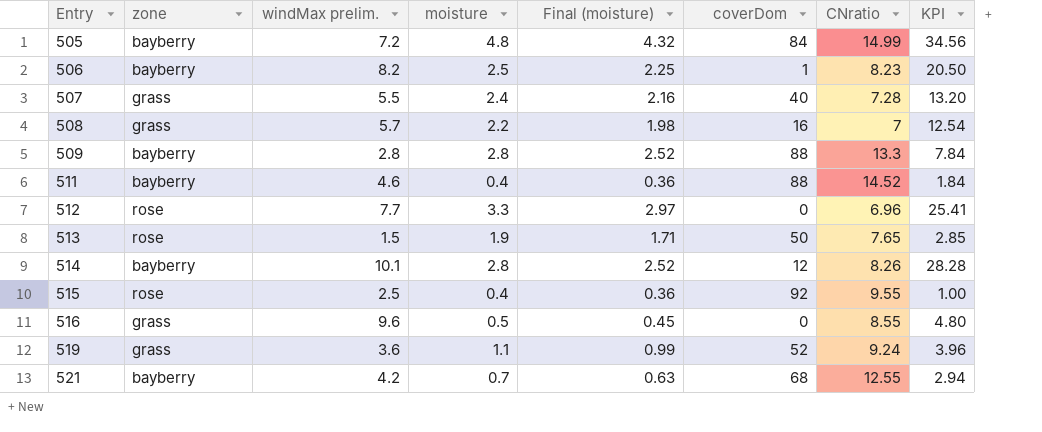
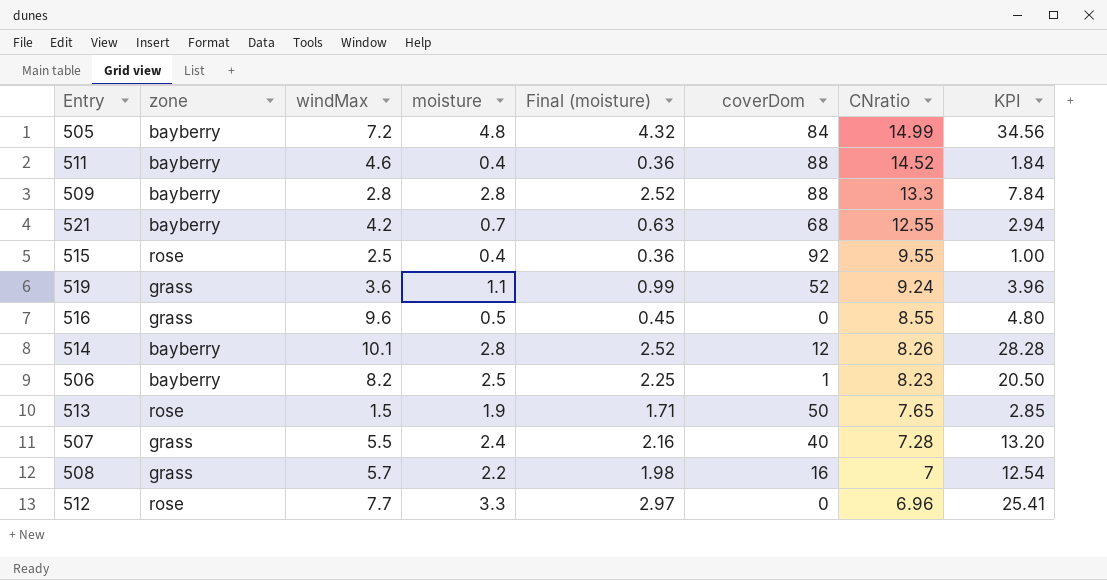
row order: Entry ascending -> CNratio descending
column name: windMax prelim. -> windMax

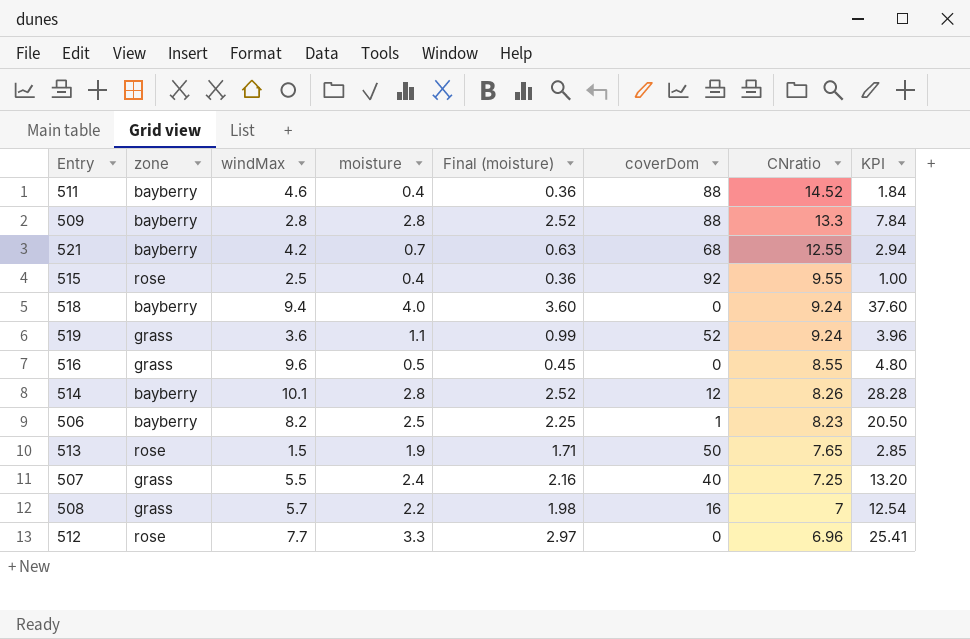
row 505: bayberry | 7.2 | 4.8 | 4.32 | 84 | 14.99 | 34.56 -> none
row 518: none -> bayberry | 9.4 | 4.0 | 3.60 | 0 | 9.24 | 37.60
507 | CNratio: 7.28 -> 7.25

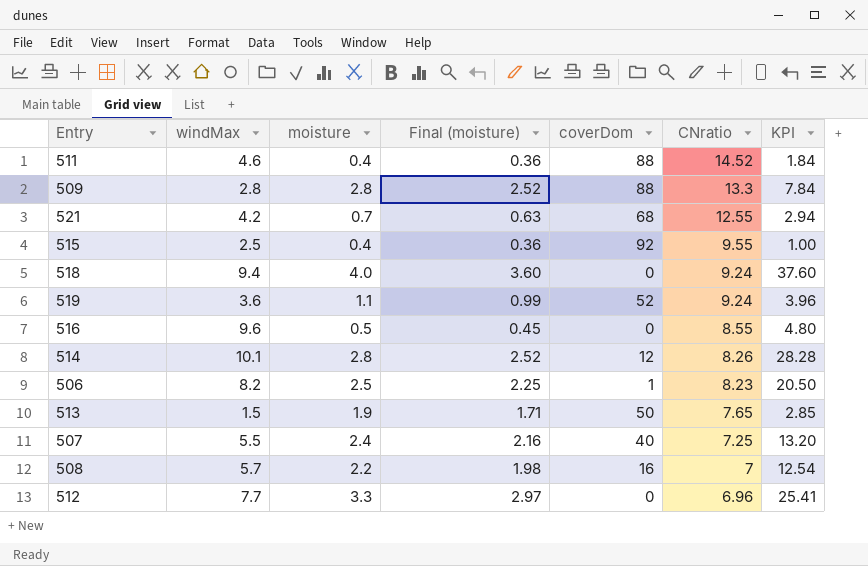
column zone | position: 2 -> none

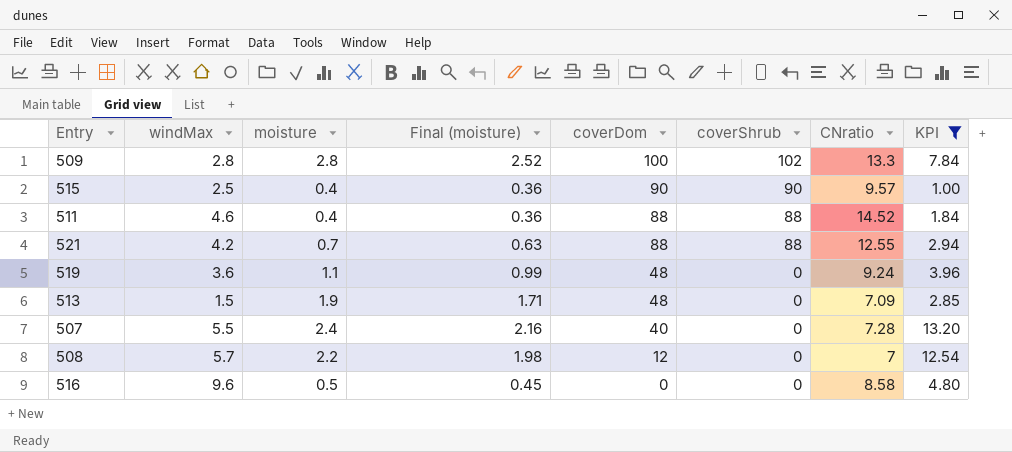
filter: none -> KPI <= 13.20
row order: CNratio descending -> coverDom descending
column coverShrub | position: none -> 6
509 | coverDom: 88 -> 100
515 | coverDom: 92 -> 90
515 | CNratio: 9.55 -> 9.57
521 | coverDom: 68 -> 88
519 | coverDom: 52 -> 48
513 | coverDom: 50 -> 48
513 | CNratio: 7.65 -> 7.09
507 | CNratio: 7.25 -> 7.28
508 | coverDom: 16 -> 12
516 | CNratio: 8.55 -> 8.58

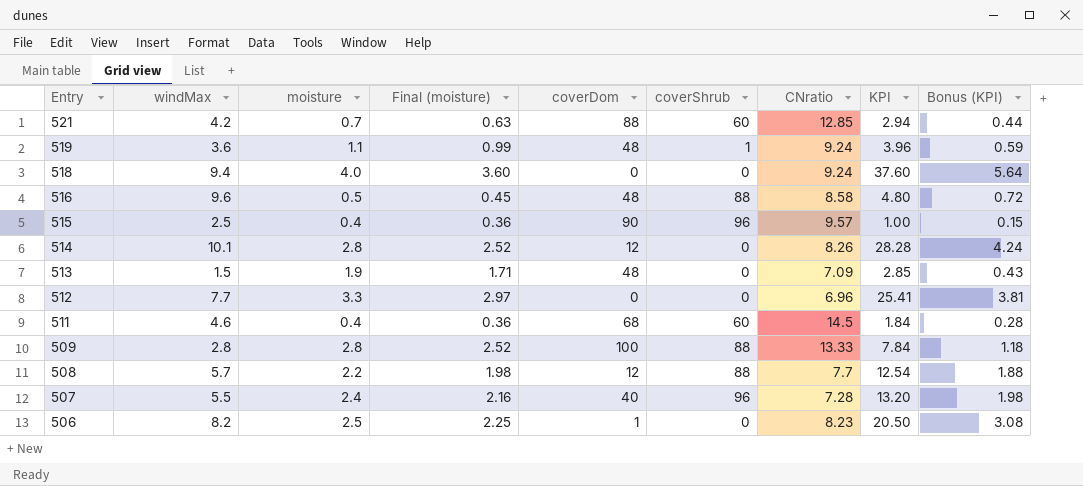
filter: KPI <= 13.20 -> none
row order: coverDom descending -> Entry descending
column Bonus (KPI) | formula: none -> [KPI] * 0.15
521 | coverShrub: 88 -> 60
521 | CNratio: 12.55 -> 12.85
519 | coverShrub: 0 -> 1
516 | coverDom: 0 -> 48
516 | coverShrub: 0 -> 88
515 | coverShrub: 90 -> 96
511 | coverDom: 88 -> 68
511 | coverShrub: 88 -> 60
511 | CNratio: 14.52 -> 14.5
509 | coverShrub: 102 -> 88
509 | CNratio: 13.3 -> 13.33
508 | coverShrub: 0 -> 88
508 | CNratio: 7 -> 7.7
507 | coverShrub: 0 -> 96

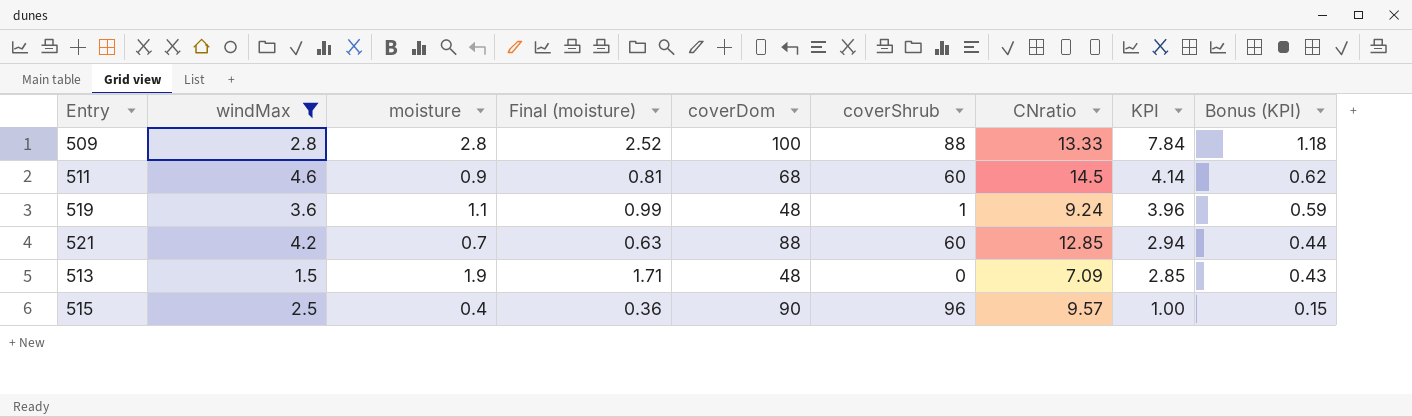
filter: none -> windMax <= 4.6
row order: Entry descending -> KPI descending
511 | moisture: 0.4 -> 0.9
511 | Final (moisture): 0.36 -> 0.81
511 | KPI: 1.84 -> 4.14
511 | Bonus (KPI): 0.28 -> 0.62

